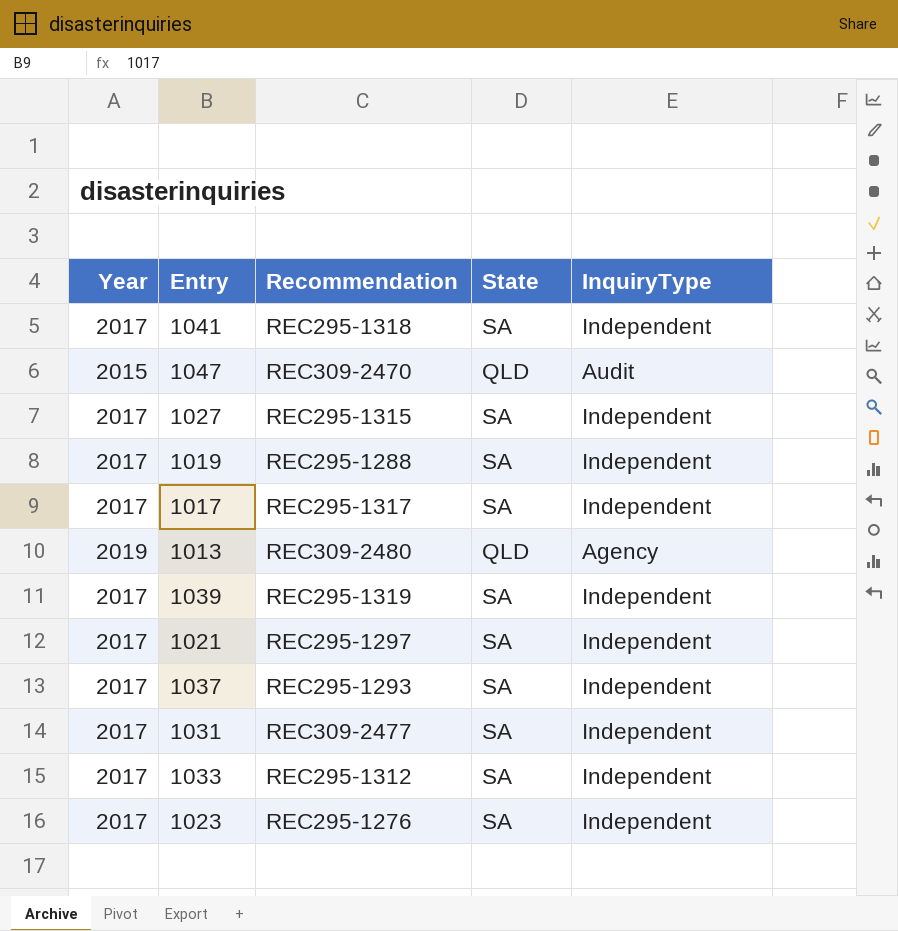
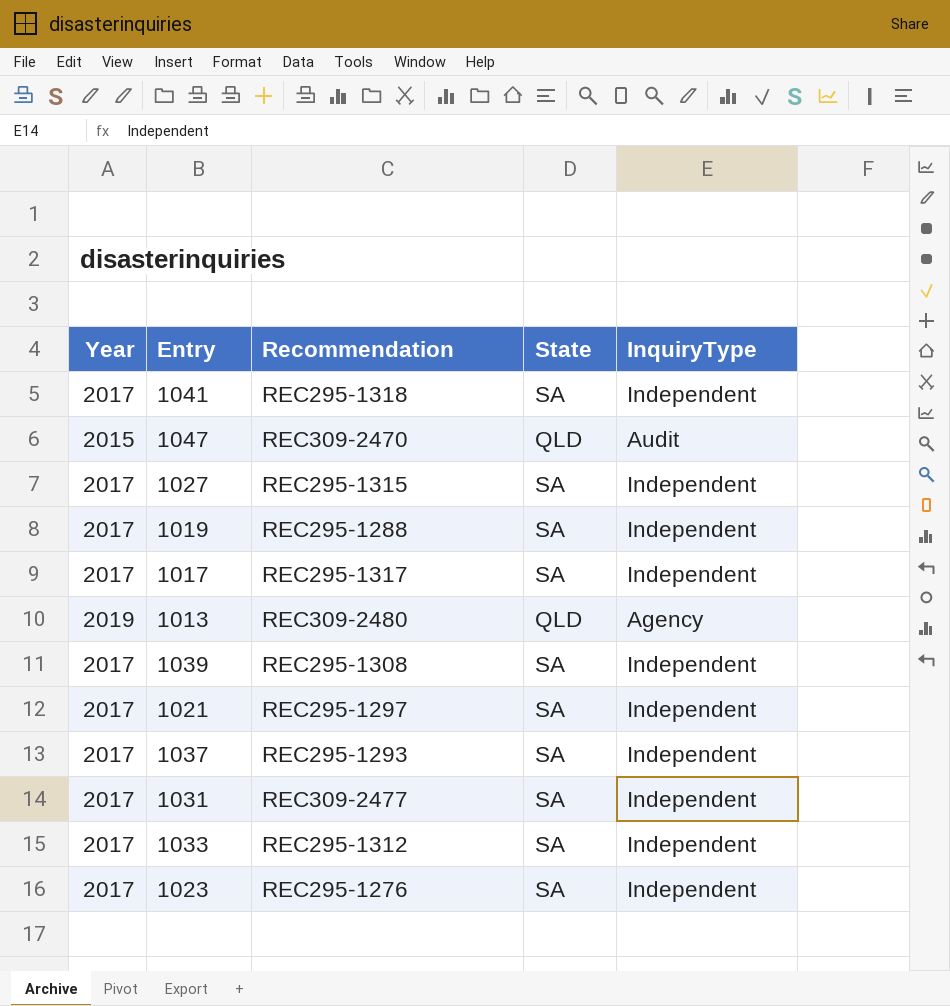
1039 | Recommendation: REC295-1319 -> REC295-1308

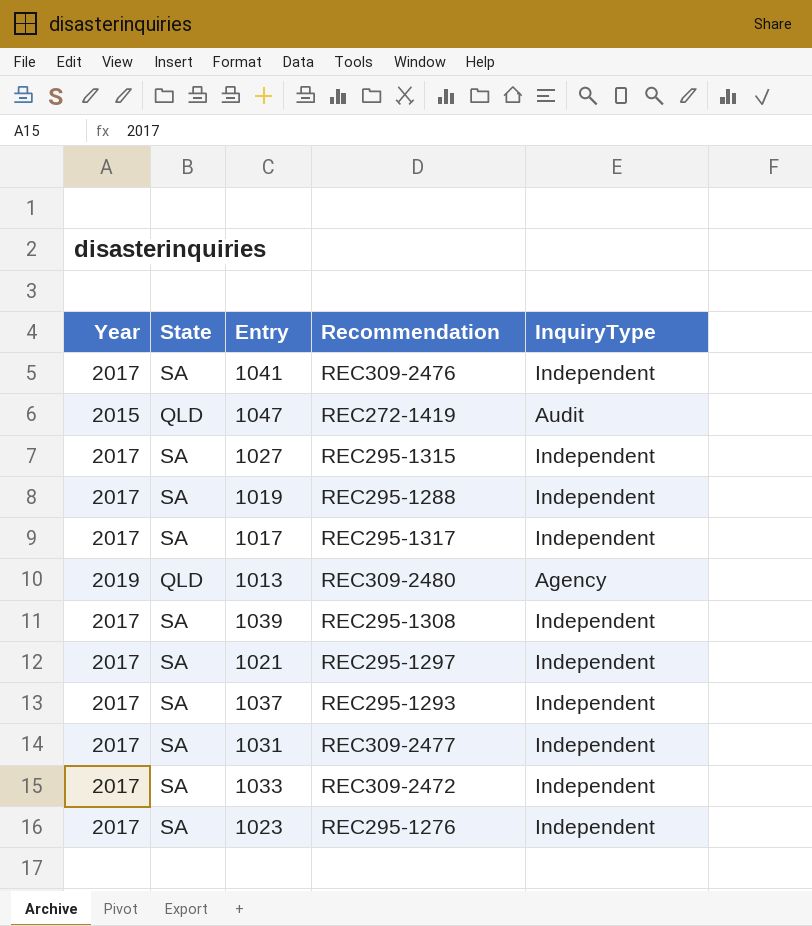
column State | position: 4 -> 2
1041 | Recommendation: REC295-1318 -> REC309-2476
1047 | Recommendation: REC309-2470 -> REC272-1419
1033 | Recommendation: REC295-1312 -> REC309-2472

